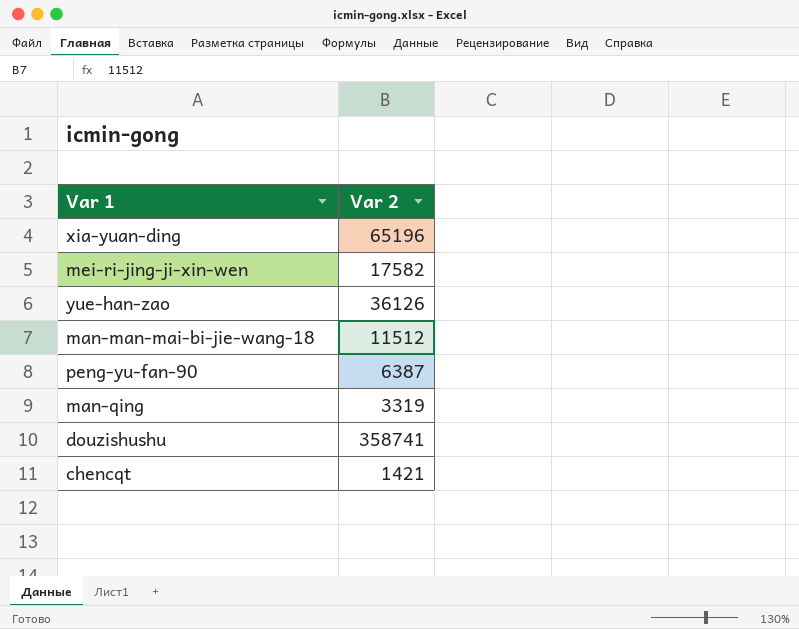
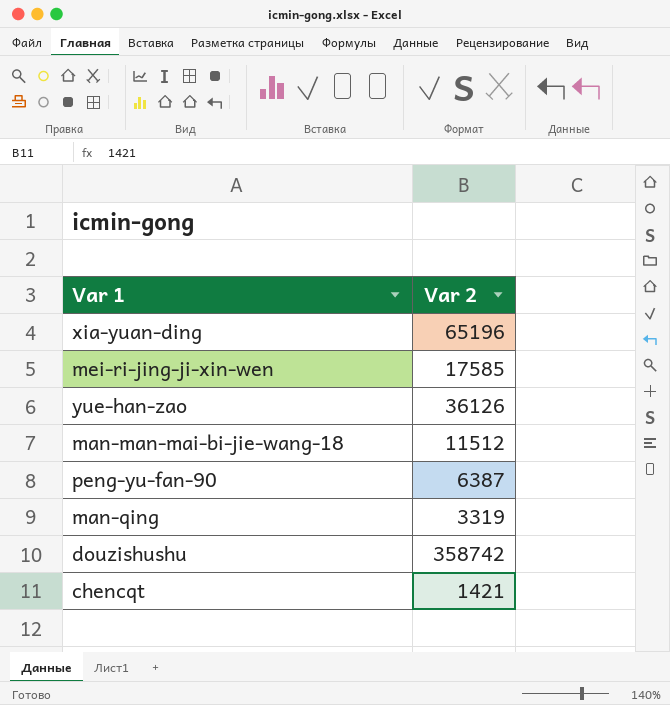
mei-ri-jing-ji-xin-wen | Var 2: 17582 -> 17585
douzishushu | Var 2: 358741 -> 358742

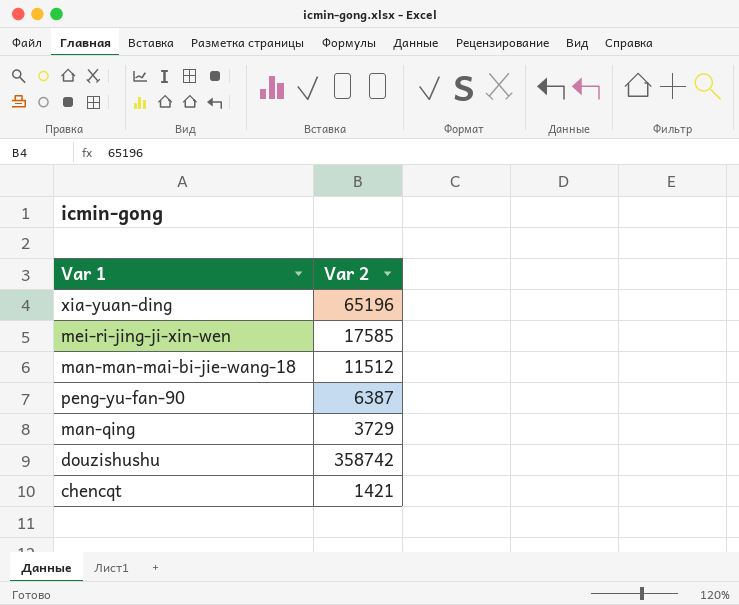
row yue-han-zao: 36126 -> none
man-qing | Var 2: 3319 -> 3729

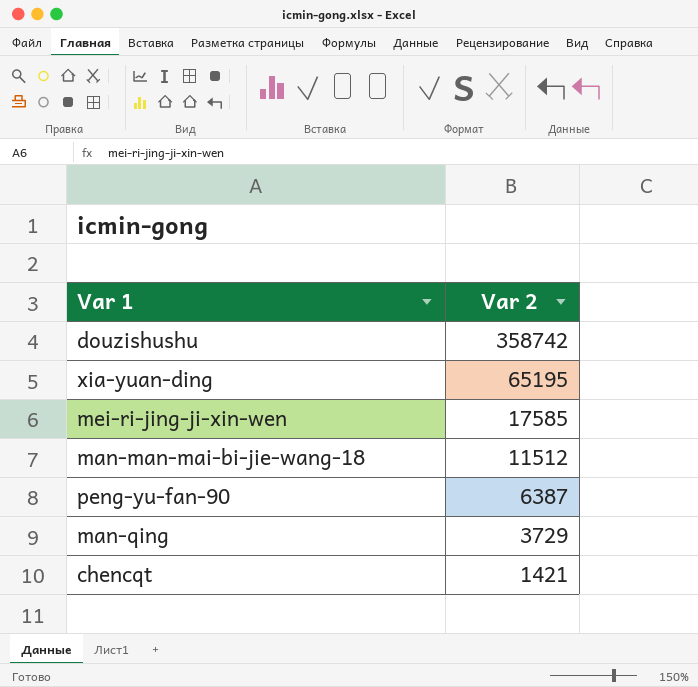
row order: none -> Var 2 descending
xia-yuan-ding | Var 2: 65196 -> 65195

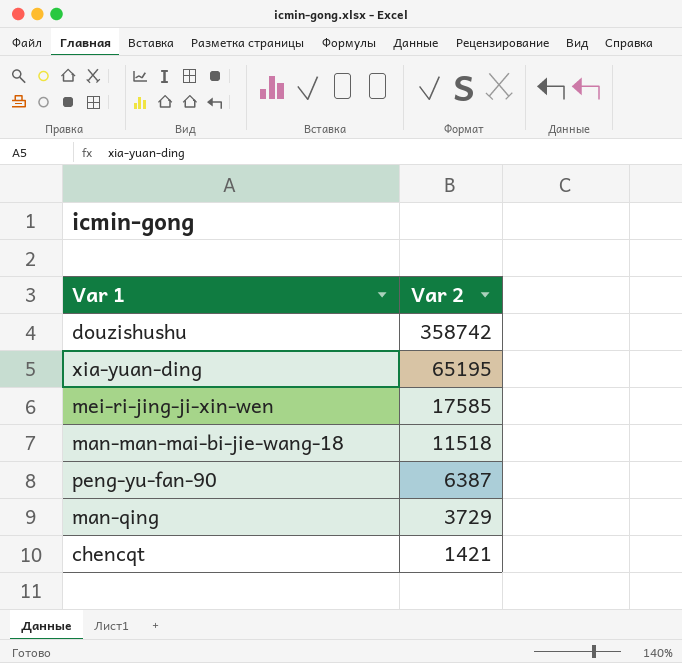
man-man-mai-bi-jie-wang-18 | Var 2: 11512 -> 11518

